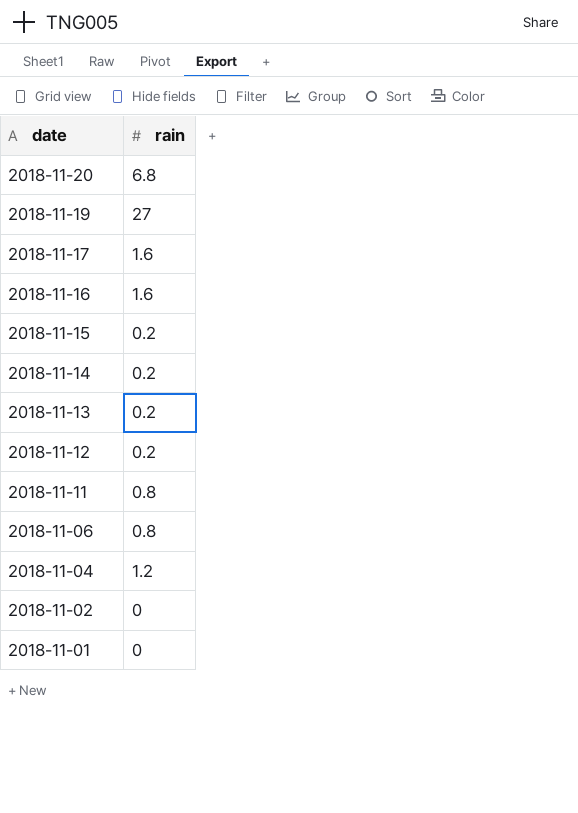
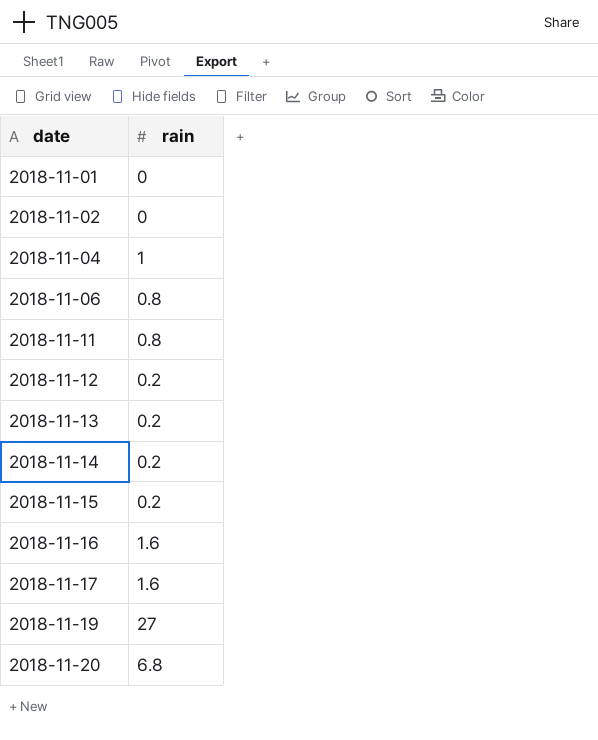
row order: date descending -> date ascending
2018-11-04 | rain: 1.2 -> 1

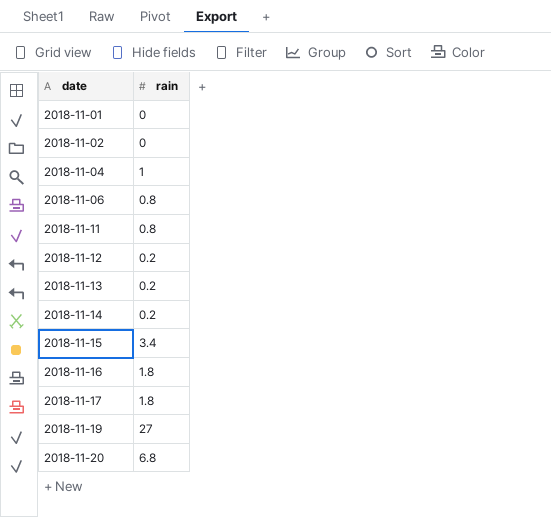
2018-11-15 | rain: 0.2 -> 3.4
2018-11-16 | rain: 1.6 -> 1.8
2018-11-17 | rain: 1.6 -> 1.8

